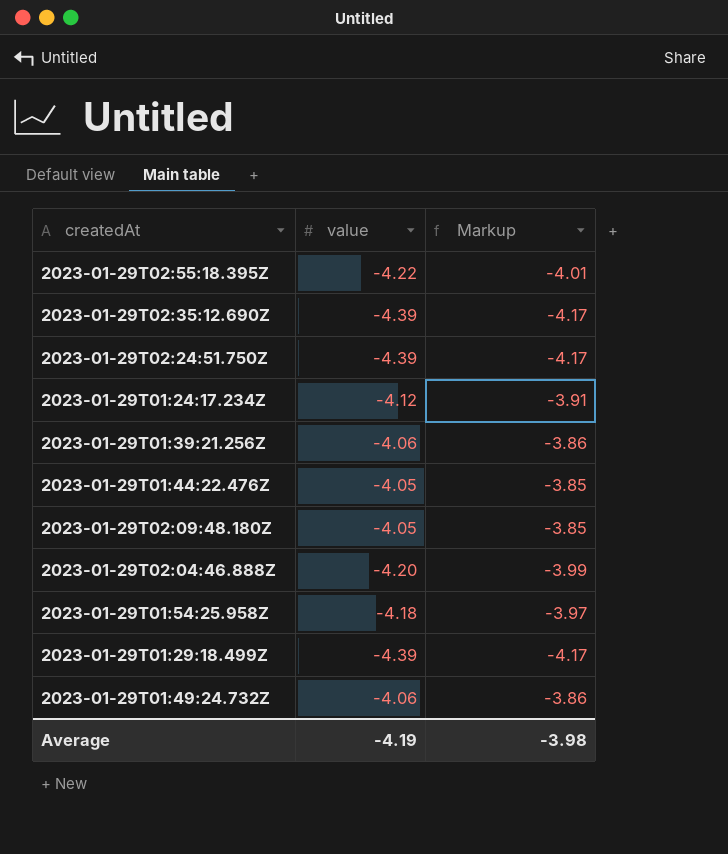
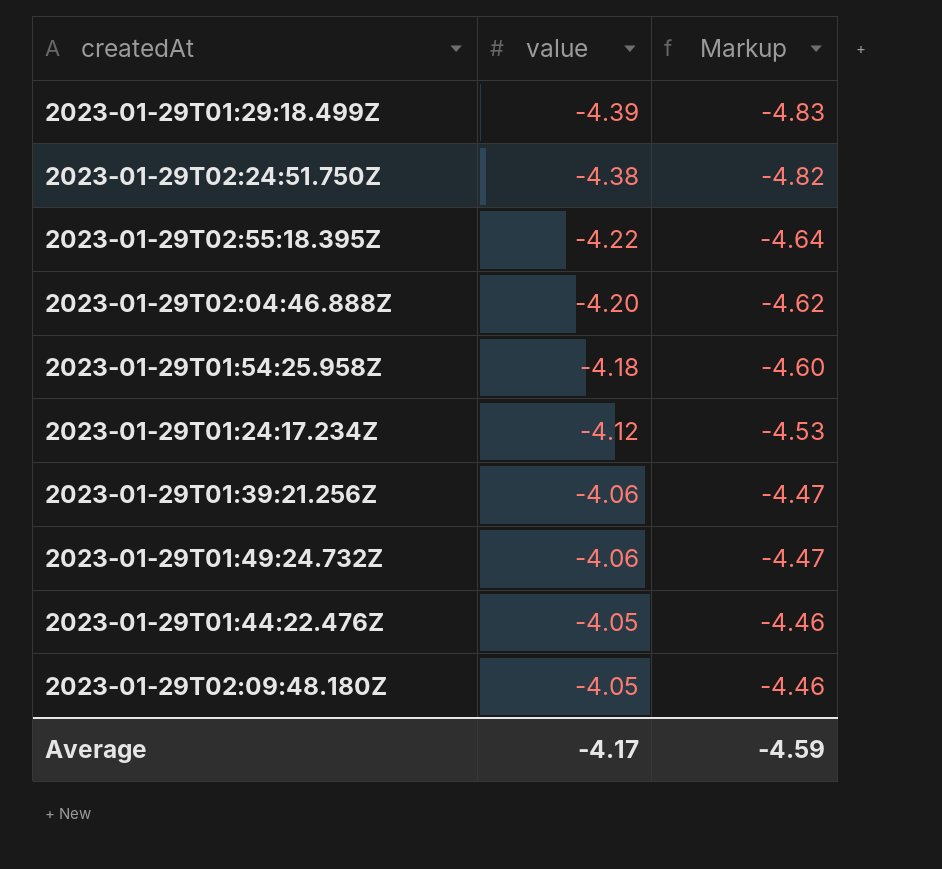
row order: none -> value ascending
column Markup | formula: [value] * 0.95 -> [value] * 1.1
row 2023-01-29T02:35:12.690Z: -4.39 | -4.17 -> none
2023-01-29T02:24:51.750Z | value: -4.39 -> -4.38
Average | value: -4.19 -> -4.17
Average | Markup: -3.98 -> -4.59

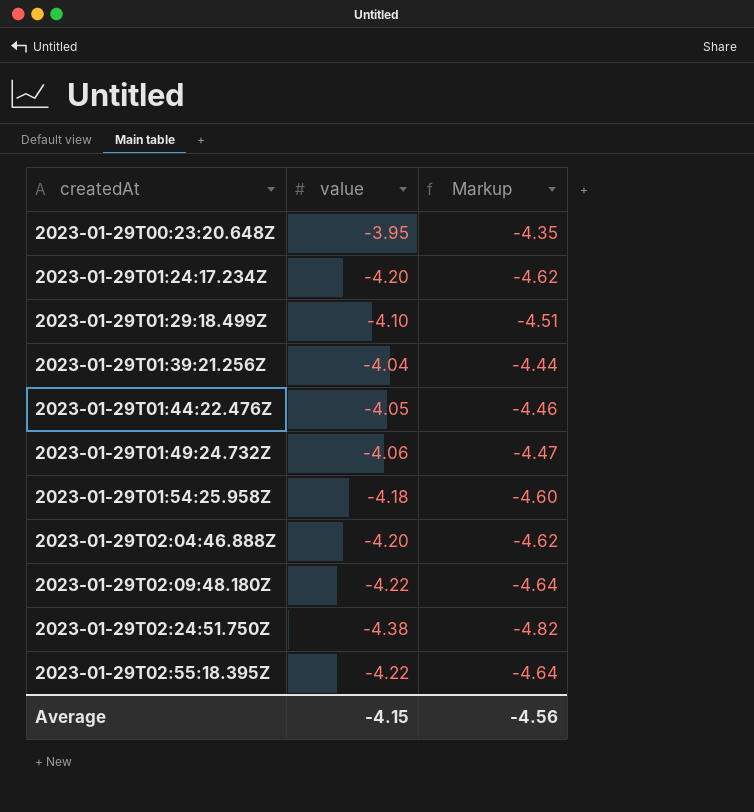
row order: value ascending -> createdAt ascending
row 2023-01-29T00:23:20.648Z: none -> -3.95 | -4.35
2023-01-29T01:24:17.234Z | value: -4.12 -> -4.20
2023-01-29T01:24:17.234Z | Markup: -4.53 -> -4.62
2023-01-29T01:29:18.499Z | value: -4.39 -> -4.10
2023-01-29T01:29:18.499Z | Markup: -4.83 -> -4.51
2023-01-29T01:39:21.256Z | value: -4.06 -> -4.04
2023-01-29T01:39:21.256Z | Markup: -4.47 -> -4.44
2023-01-29T02:09:48.180Z | value: -4.05 -> -4.22
2023-01-29T02:09:48.180Z | Markup: -4.46 -> -4.64
Average | value: -4.17 -> -4.15
Average | Markup: -4.59 -> -4.56

